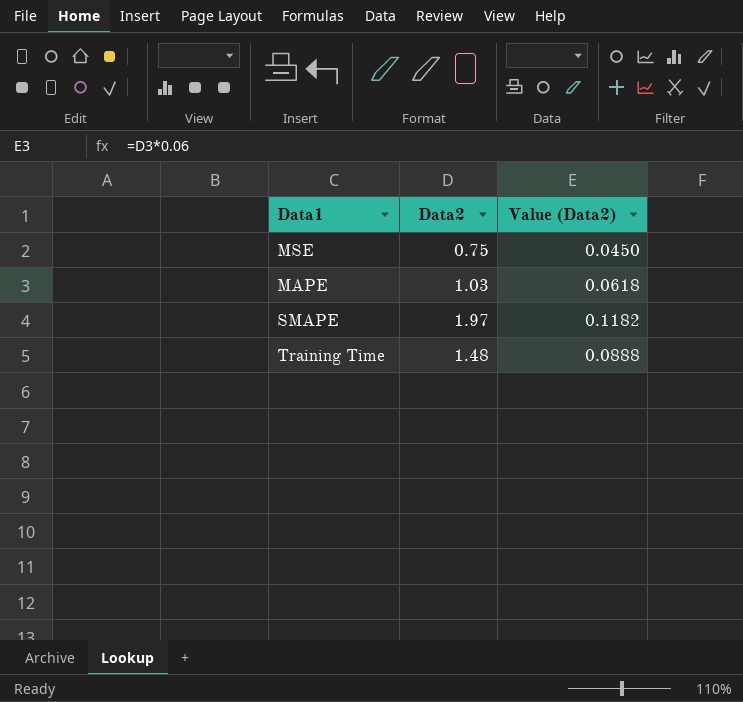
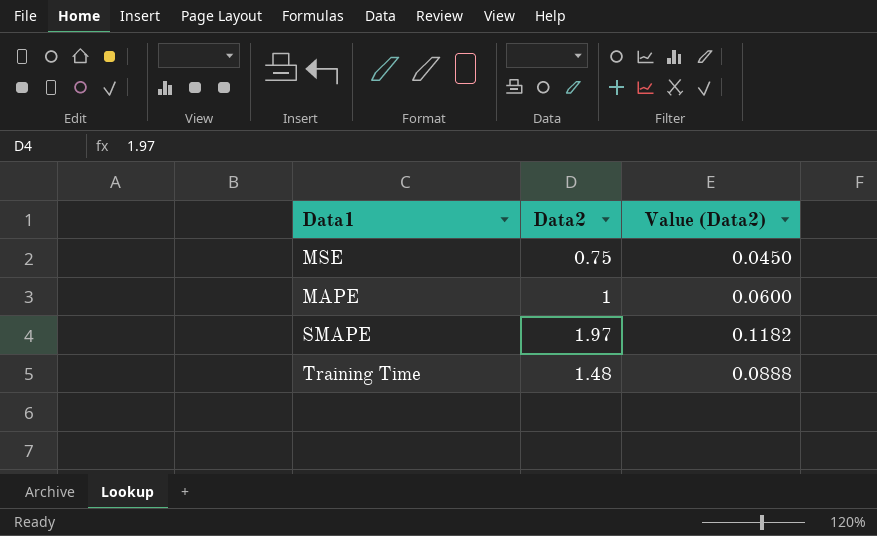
MAPE | Data2: 1.03 -> 1
MAPE | Value (Data2): 0.0618 -> 0.0600

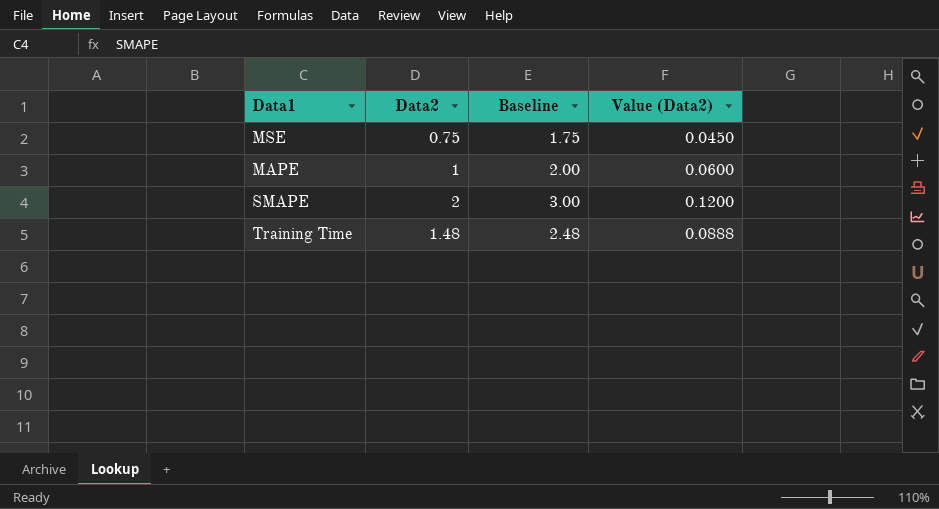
column Baseline | formula: none -> [Data2] + 1
SMAPE | Data2: 1.97 -> 2
SMAPE | Value (Data2): 0.1182 -> 0.1200

